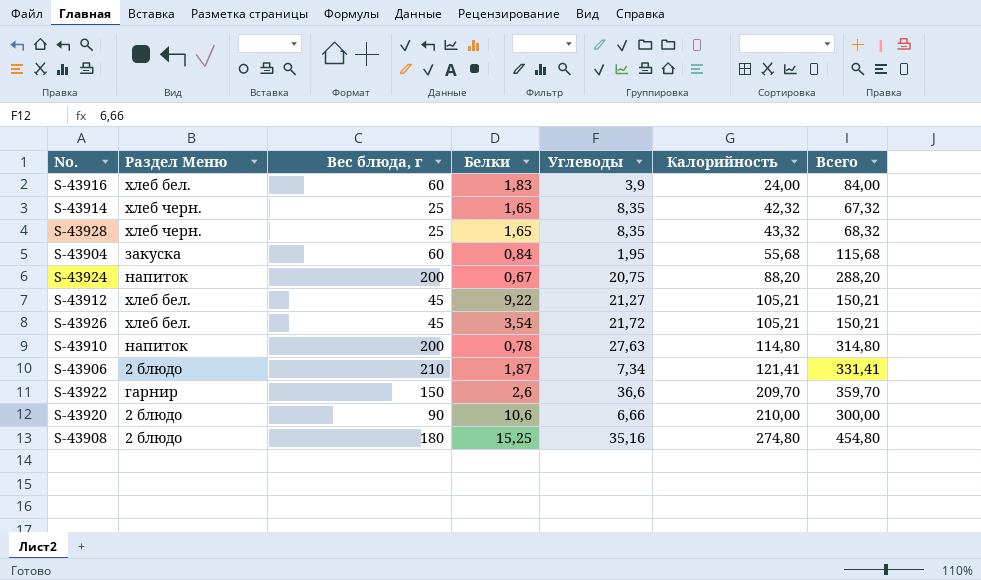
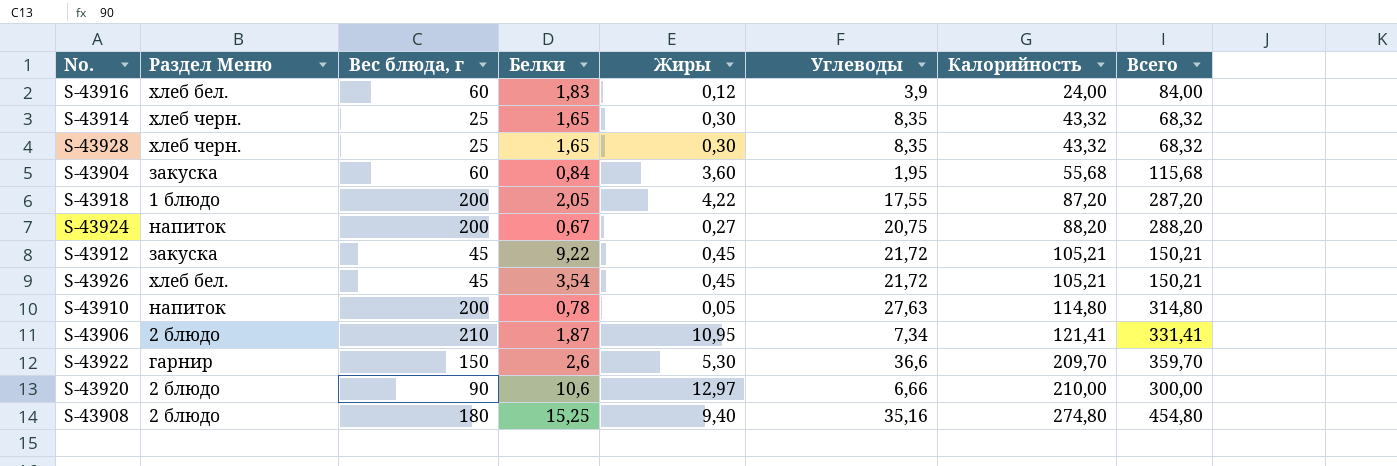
column Жиры | position: none -> 5
S-43914 | Калорийность: 42,32 -> 43,32
S-43914 | Всего: 67,32 -> 68,32
row S-43918: none -> 1 блюдо | 200 | 2,05 | 4,22 | 17,55 | 87,20 | 287,20
S-43912 | Раздел Меню: хлеб бел. -> закуска
S-43912 | Углеводы: 21,27 -> 21,72

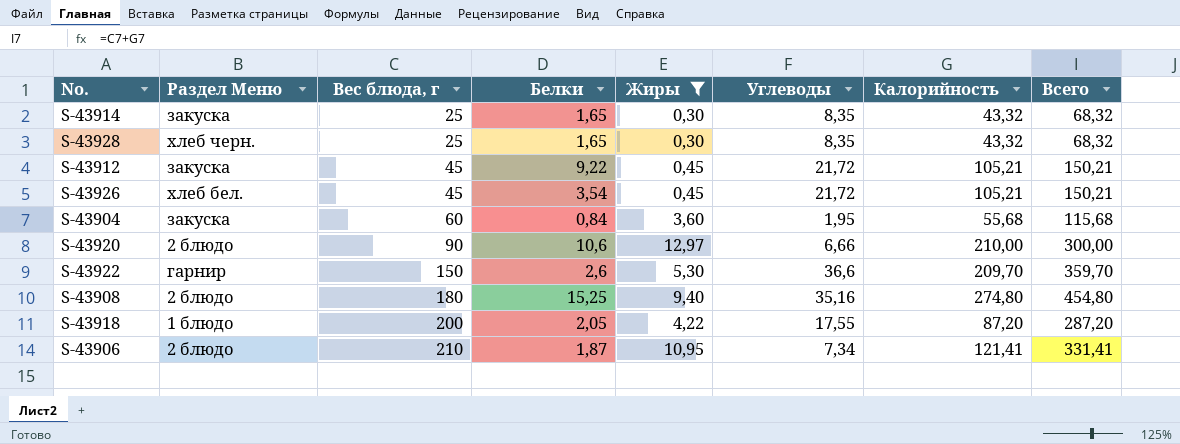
filter: none -> Жиры >= 0,30
row order: Калорийность ascending -> Вес блюда, г ascending
S-43914 | Раздел Меню: хлеб черн. -> закуска

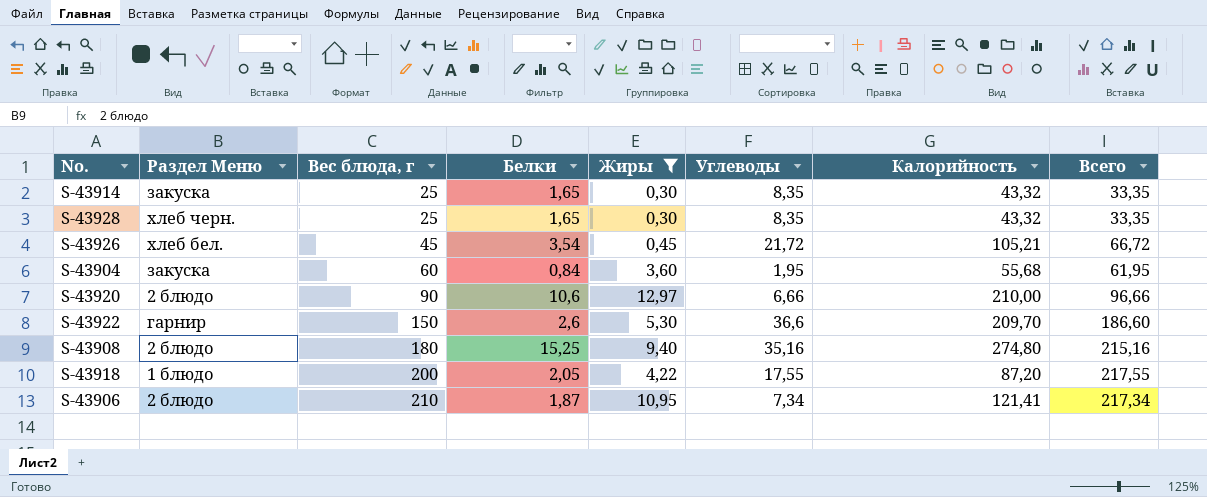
column Всего | formula: [Вес блюда, г] + [Калорийность] -> [Вес блюда, г] + [Углеводы]
row S-43912: закуска | 45 | 9,22 | 0,45 | 21,72 | 105,21 | 150,21 -> none

